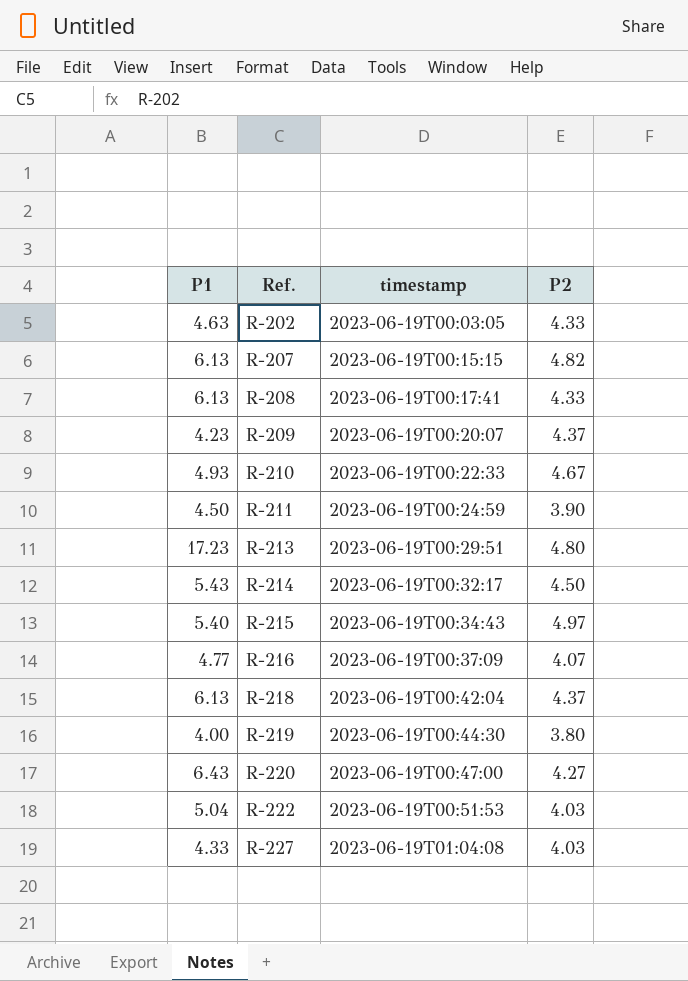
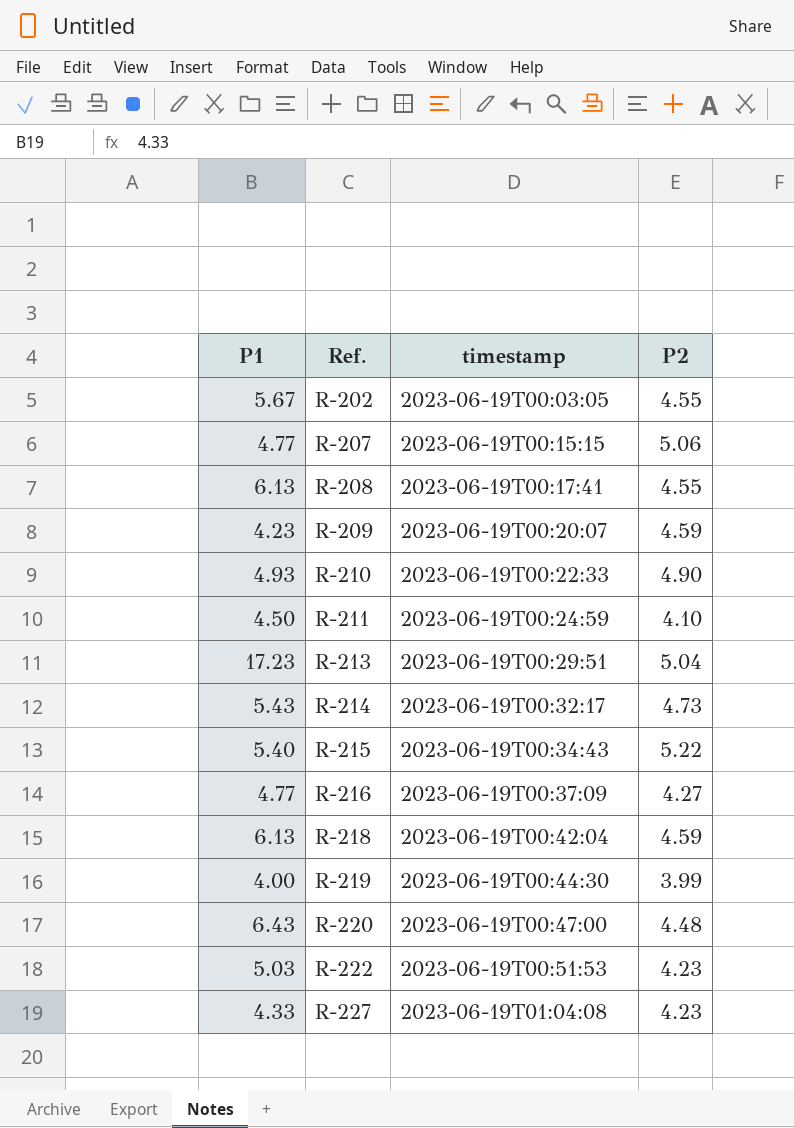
R-202 | P1: 4.63 -> 5.67
R-202 | P2: 4.33 -> 4.55
R-207 | P1: 6.13 -> 4.77
R-207 | P2: 4.82 -> 5.06
R-208 | P2: 4.33 -> 4.55
R-209 | P2: 4.37 -> 4.59
R-210 | P2: 4.67 -> 4.90
R-211 | P2: 3.90 -> 4.10
R-213 | P2: 4.80 -> 5.04
R-214 | P2: 4.50 -> 4.73
R-215 | P2: 4.97 -> 5.22
R-216 | P2: 4.07 -> 4.27
R-218 | P2: 4.37 -> 4.59
R-219 | P2: 3.80 -> 3.99
R-220 | P2: 4.27 -> 4.48
R-222 | P1: 5.04 -> 5.03
R-222 | P2: 4.03 -> 4.23
R-227 | P2: 4.03 -> 4.23

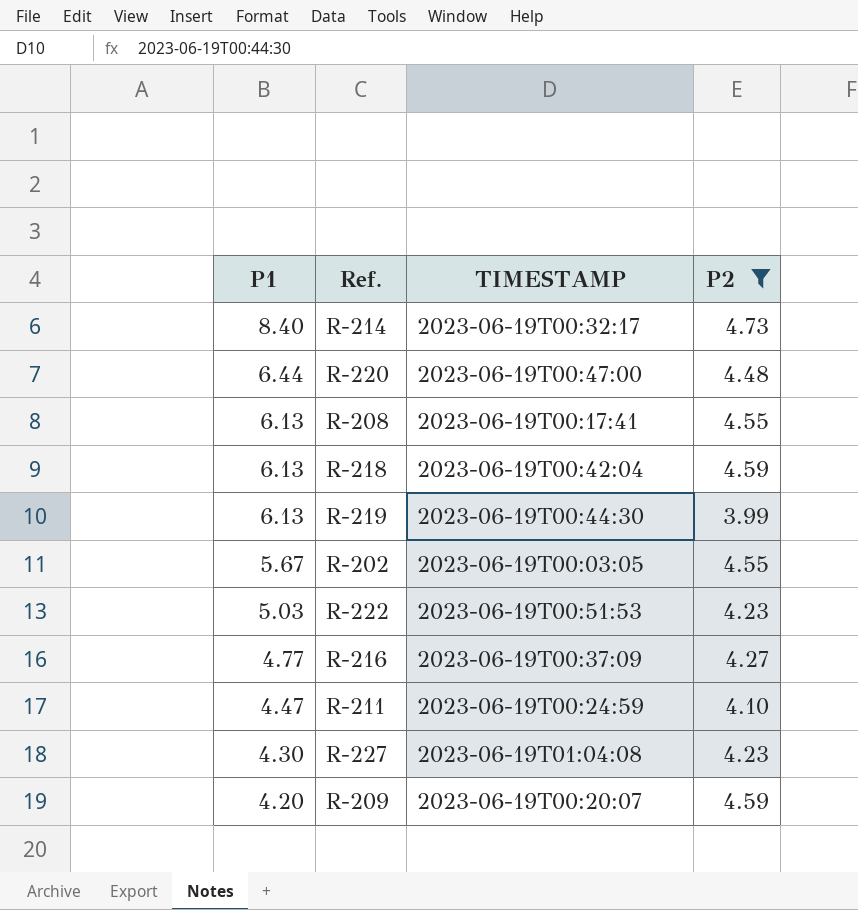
filter: none -> P2 <= 4.73
row order: Ref. ascending -> P1 descending
column name: timestamp -> TIMESTAMP
R-214 | P1: 5.43 -> 8.40
R-220 | P1: 6.43 -> 6.44
R-219 | P1: 4.00 -> 6.13
R-211 | P1: 4.50 -> 4.47
R-227 | P1: 4.33 -> 4.30
R-209 | P1: 4.23 -> 4.20

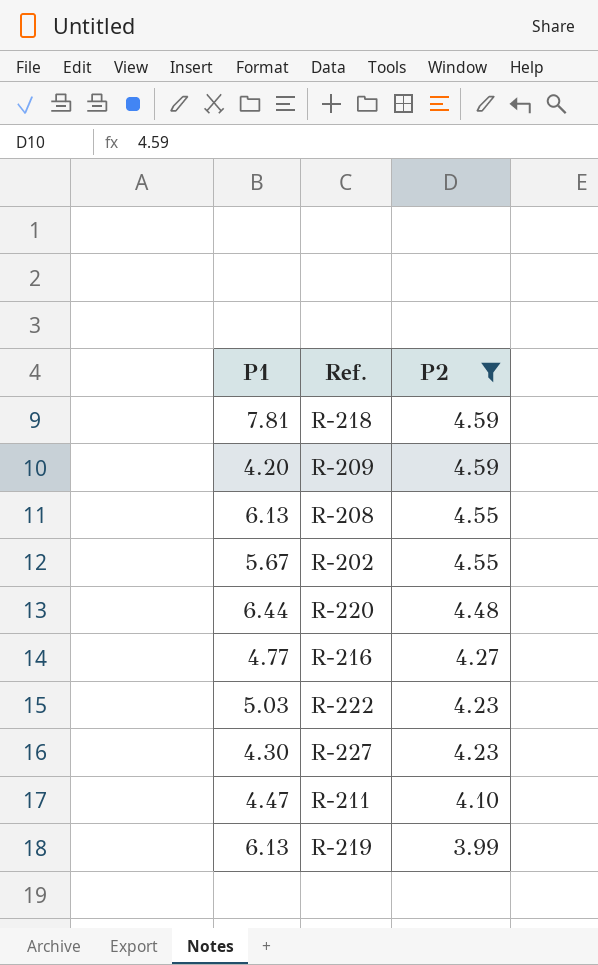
row order: P1 descending -> P2 descending
column TIMESTAMP | position: 3 -> none
row R-214: 8.40 | 2023-06-19T00:32:17 | 4.73 -> none
R-218 | P1: 6.13 -> 7.81

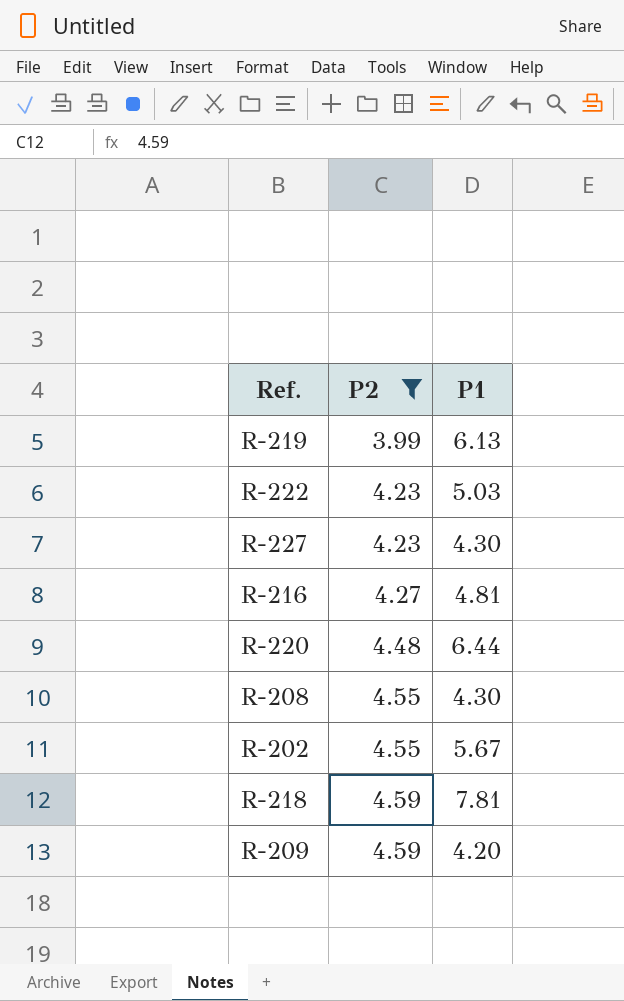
row order: P2 descending -> P2 ascending
column P1 | position: 1 -> 3
row R-211: 4.47 | 4.10 -> none
R-216 | P1: 4.77 -> 4.81
R-208 | P1: 6.13 -> 4.30

